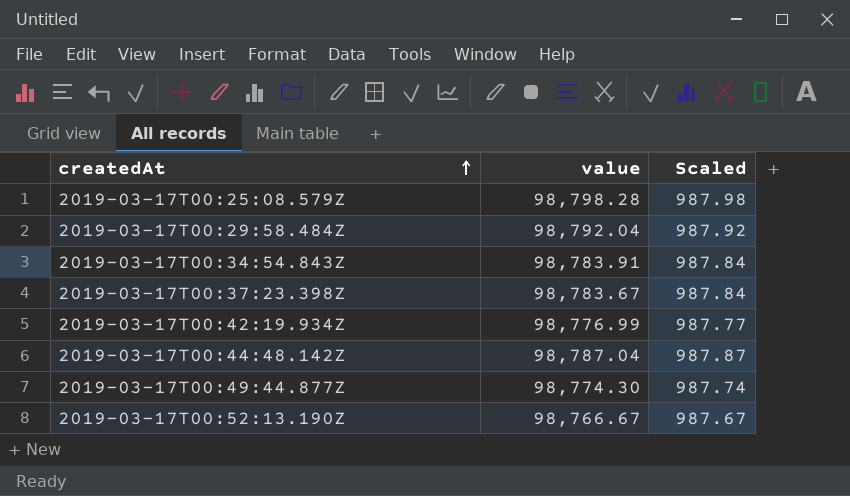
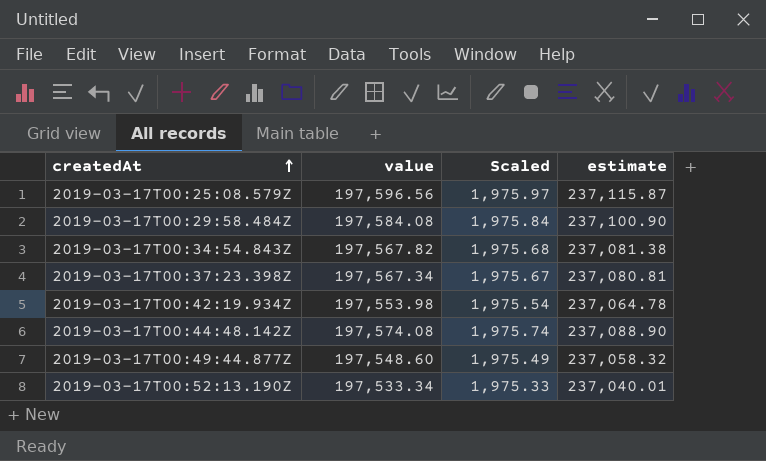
column estimate | formula: none -> [value] * 1.2
2019-03-17T00:25:08.579Z | value: 98,798.28 -> 197,596.56
2019-03-17T00:25:08.579Z | Scaled: 987.98 -> 1,975.97
2019-03-17T00:29:58.484Z | value: 98,792.04 -> 197,584.08
2019-03-17T00:29:58.484Z | Scaled: 987.92 -> 1,975.84
2019-03-17T00:34:54.843Z | value: 98,783.91 -> 197,567.82
2019-03-17T00:34:54.843Z | Scaled: 987.84 -> 1,975.68
2019-03-17T00:37:23.398Z | value: 98,783.67 -> 197,567.34
2019-03-17T00:37:23.398Z | Scaled: 987.84 -> 1,975.67
2019-03-17T00:42:19.934Z | value: 98,776.99 -> 197,553.98
2019-03-17T00:42:19.934Z | Scaled: 987.77 -> 1,975.54
2019-03-17T00:44:48.142Z | value: 98,787.04 -> 197,574.08
2019-03-17T00:44:48.142Z | Scaled: 987.87 -> 1,975.74
2019-03-17T00:49:44.877Z | value: 98,774.30 -> 197,548.60
2019-03-17T00:49:44.877Z | Scaled: 987.74 -> 1,975.49
2019-03-17T00:52:13.190Z | value: 98,766.67 -> 197,533.34
2019-03-17T00:52:13.190Z | Scaled: 987.67 -> 1,975.33

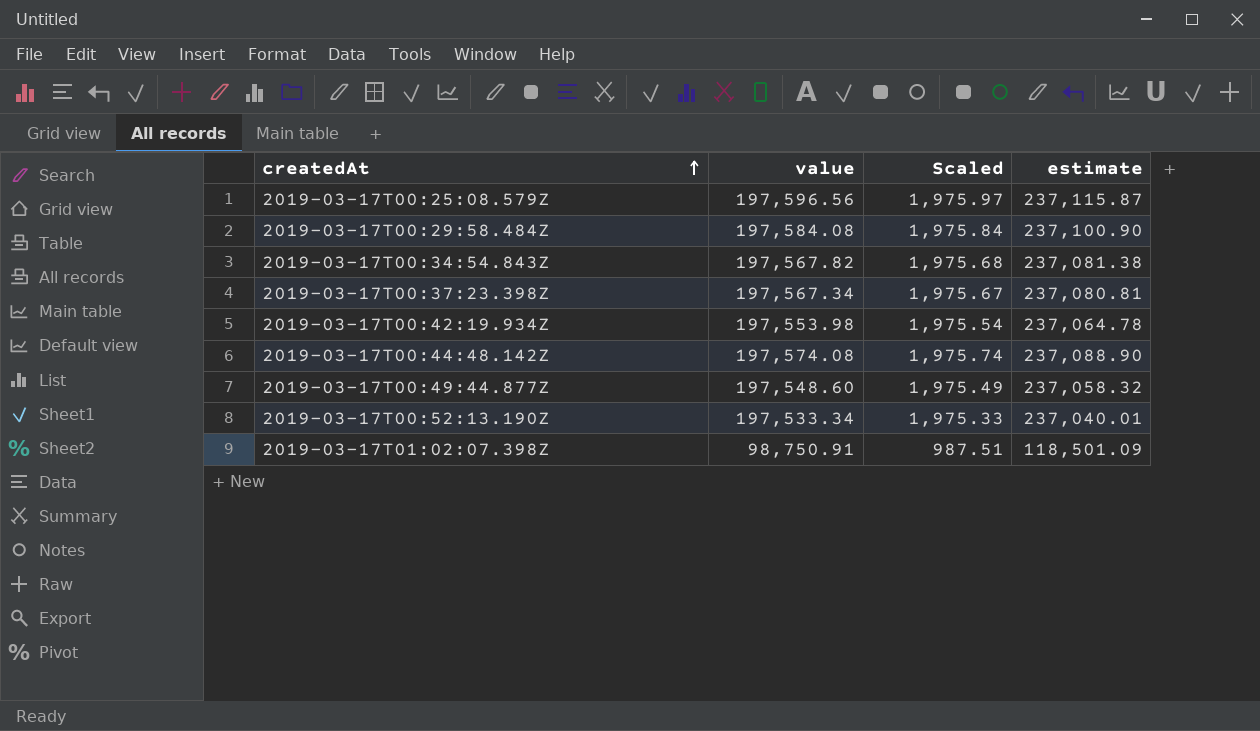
row 2019-03-17T01:02:07.398Z: none -> 98,750.91 | 987.51 | 118,501.09

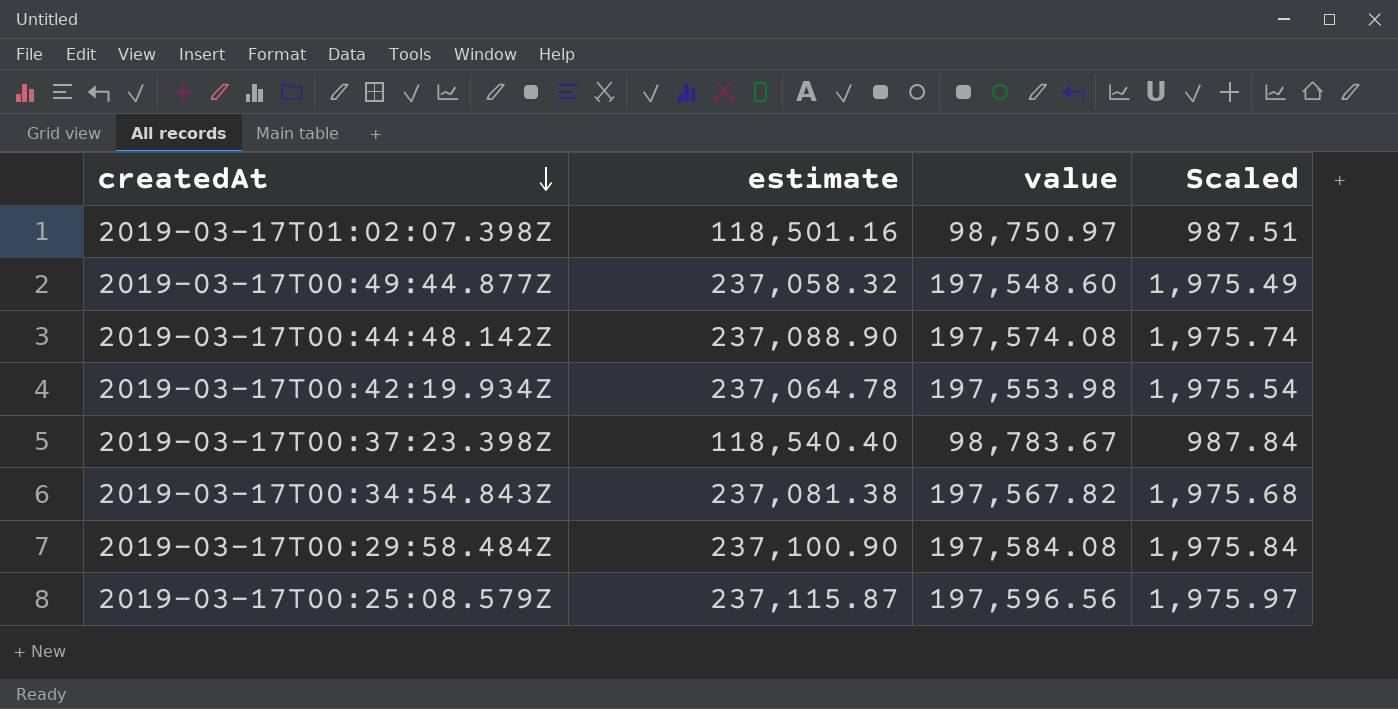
row order: createdAt ascending -> createdAt descending
column estimate | position: 4 -> 2
row 2019-03-17T00:52:13.190Z: 197,533.34 | 1,975.33 | 237,040.01 -> none
2019-03-17T01:02:07.398Z | estimate: 118,501.09 -> 118,501.16
2019-03-17T01:02:07.398Z | value: 98,750.91 -> 98,750.97
2019-03-17T00:37:23.398Z | estimate: 237,080.81 -> 118,540.40
2019-03-17T00:37:23.398Z | value: 197,567.34 -> 98,783.67
2019-03-17T00:37:23.398Z | Scaled: 1,975.67 -> 987.84

